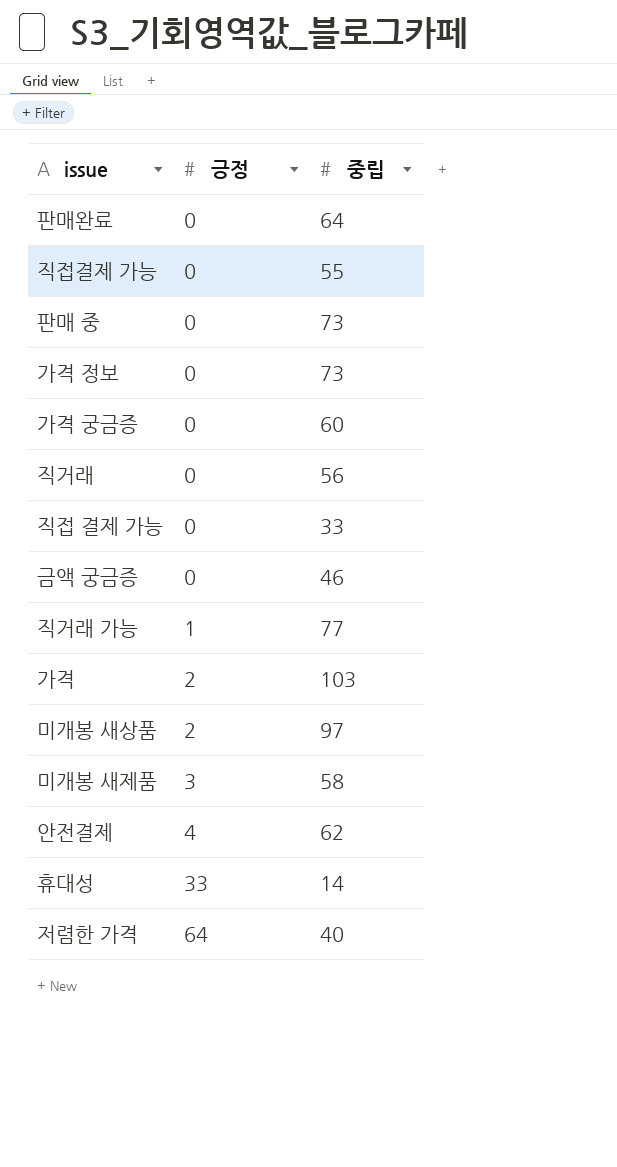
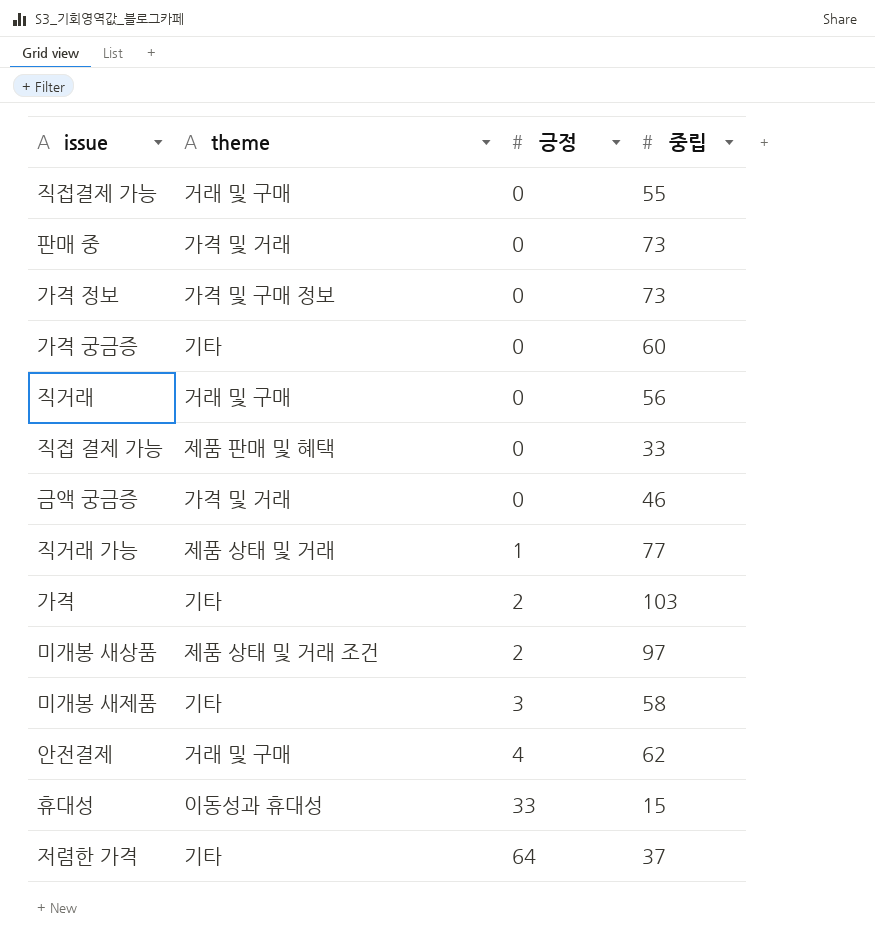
column theme | position: none -> 2
row 판매완료: 0 | 64 -> none
휴대성 | 중립: 14 -> 15
저렴한 가격 | 중립: 40 -> 37

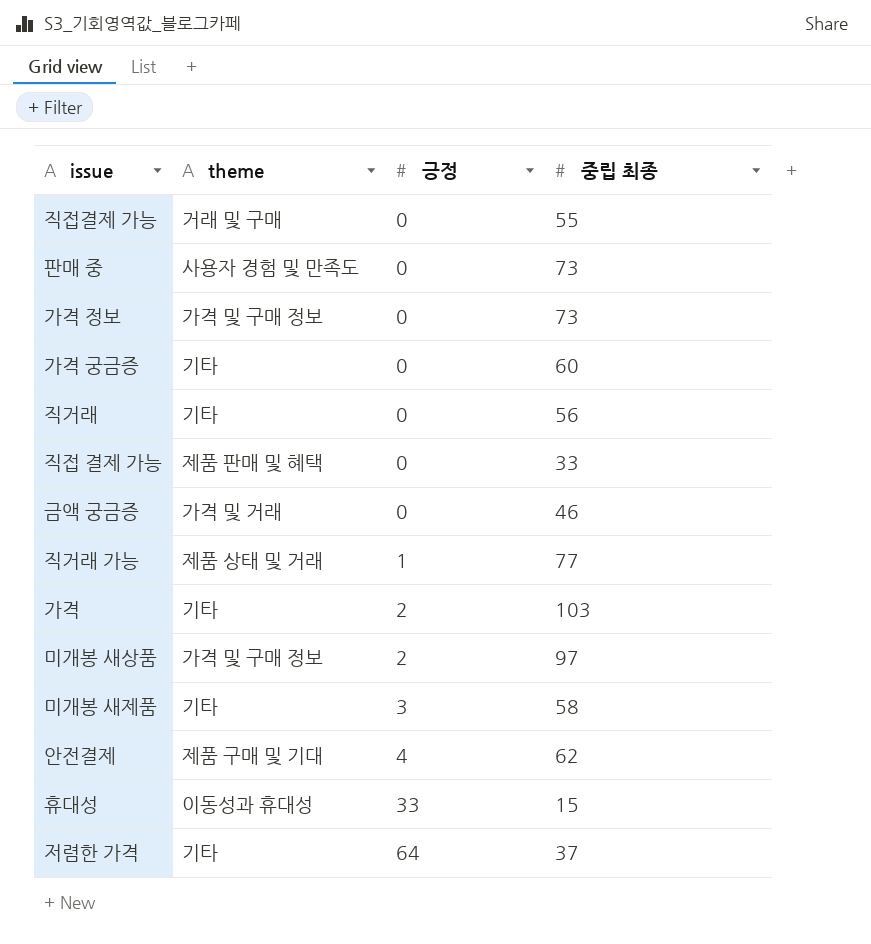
column name: 중립 -> 중립 최종
판매 중 | theme: 가격 및 거래 -> 사용자 경험 및 만족도
직거래 | theme: 거래 및 구매 -> 기타
미개봉 새상품 | theme: 제품 상태 및 거래 조건 -> 가격 및 구매 정보
안전결제 | theme: 거래 및 구매 -> 제품 구매 및 기대

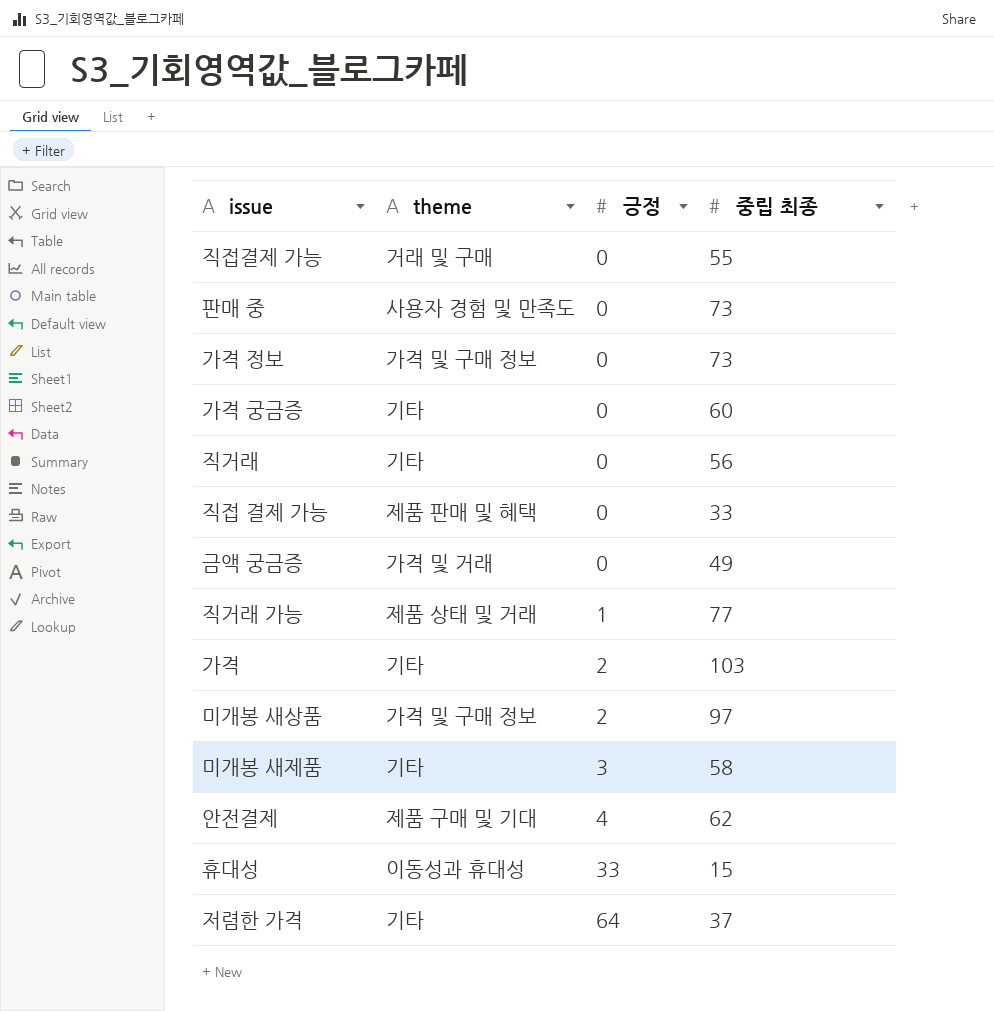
금액 궁금증 | 중립 최종: 46 -> 49

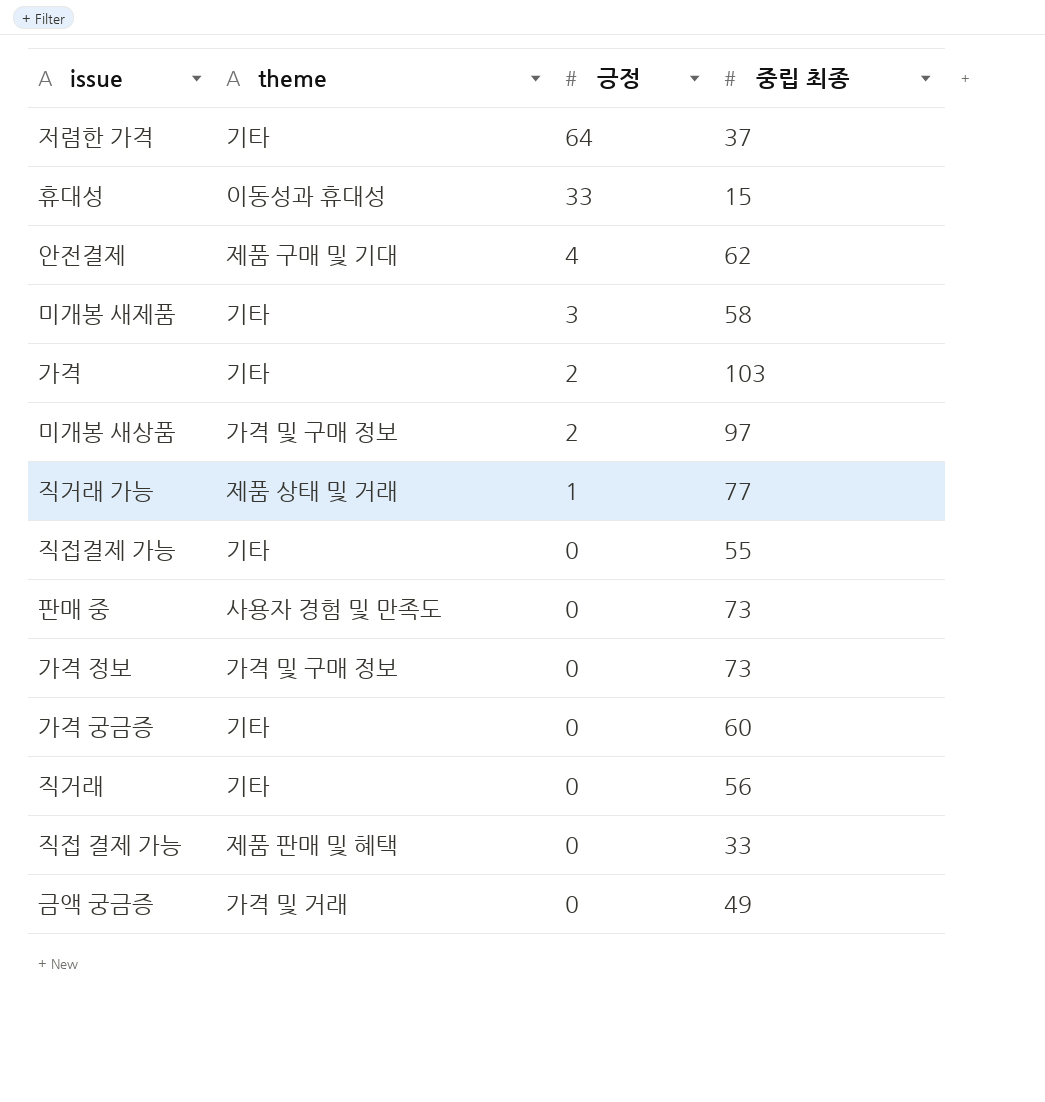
row order: 긍정 ascending -> 긍정 descending
직접결제 가능 | theme: 거래 및 구매 -> 기타

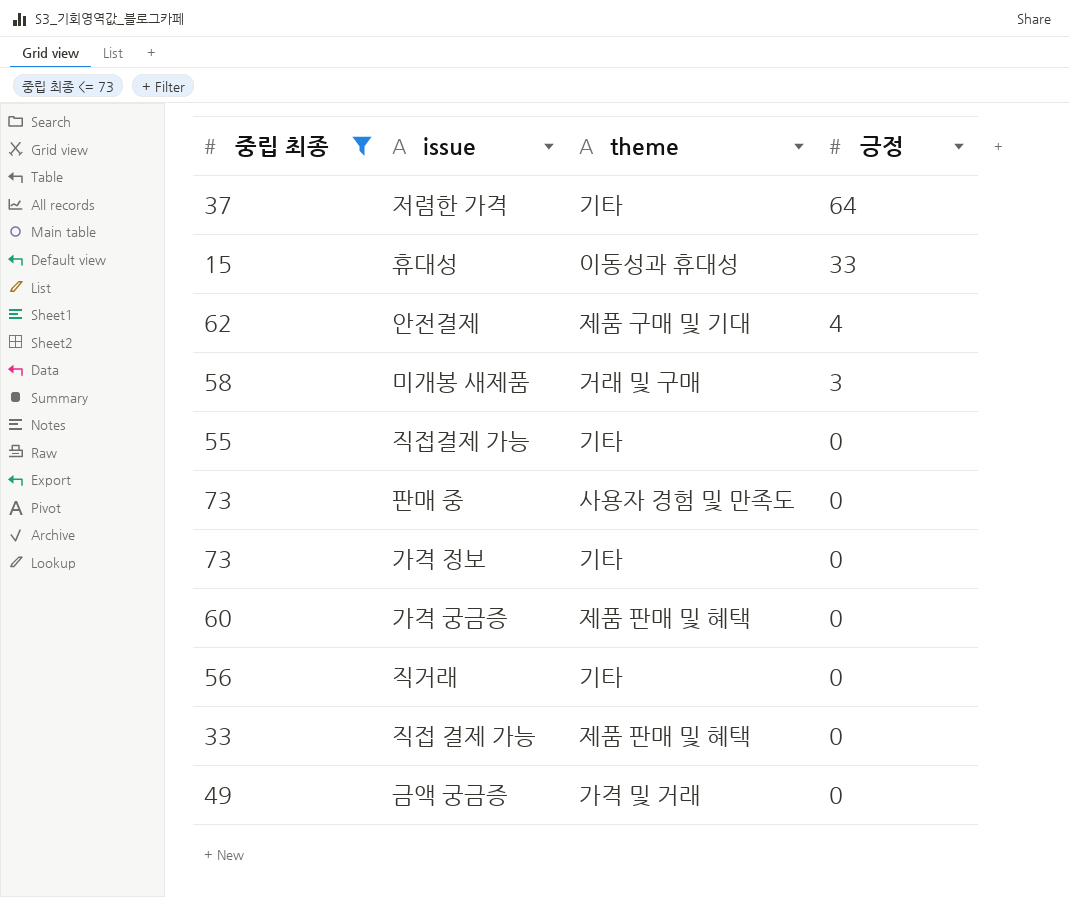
filter: none -> 중립 최종 <= 73
column 중립 최종 | position: 4 -> 1
미개봉 새제품 | theme: 기타 -> 거래 및 구매
가격 정보 | theme: 가격 및 구매 정보 -> 기타
가격 궁금증 | theme: 기타 -> 제품 판매 및 혜택

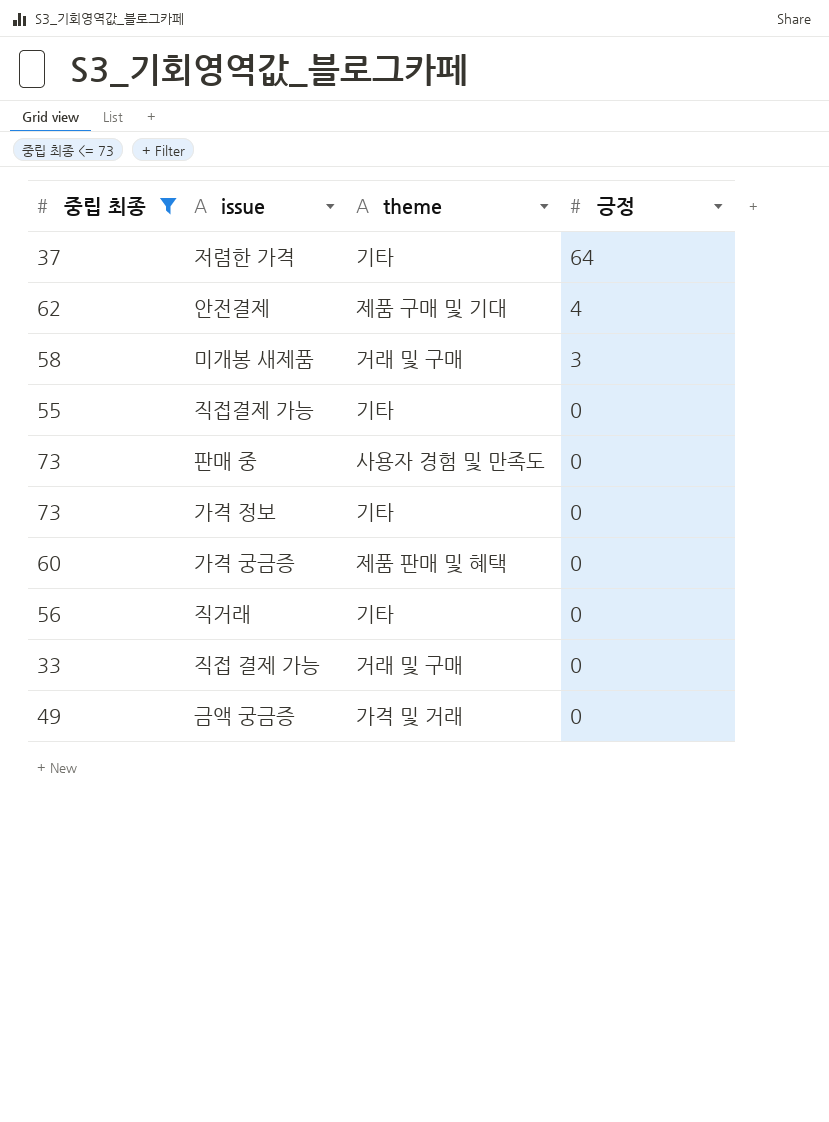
row 휴대성: 15 | 이동성과 휴대성 | 33 -> none
직접 결제 가능 | theme: 제품 판매 및 혜택 -> 거래 및 구매

